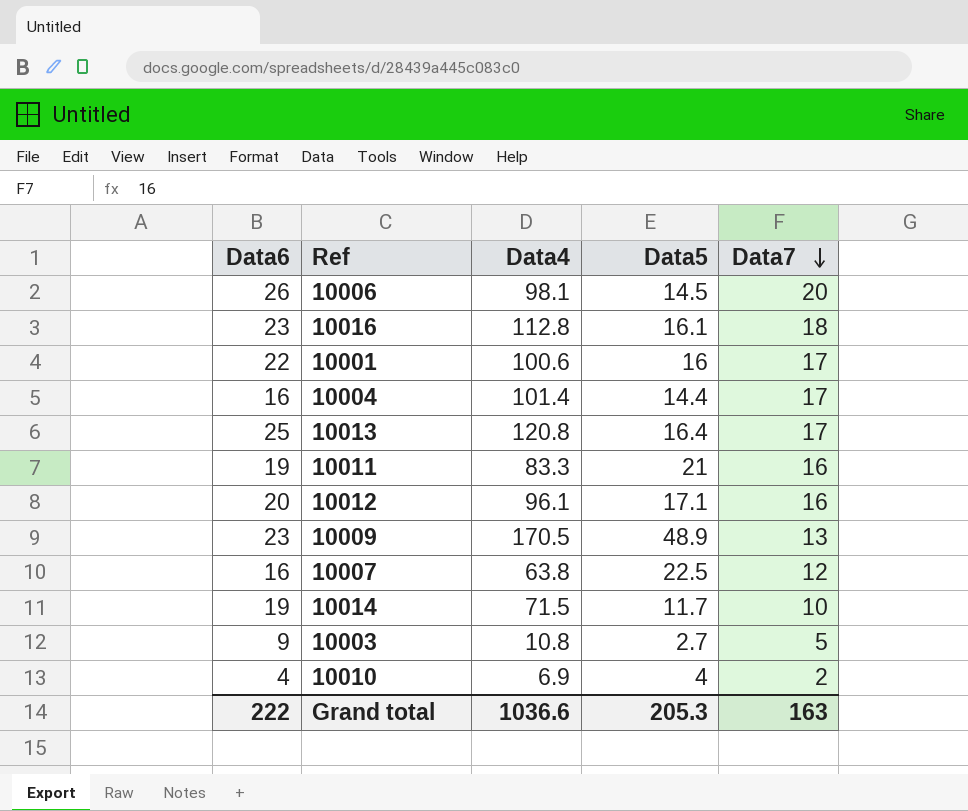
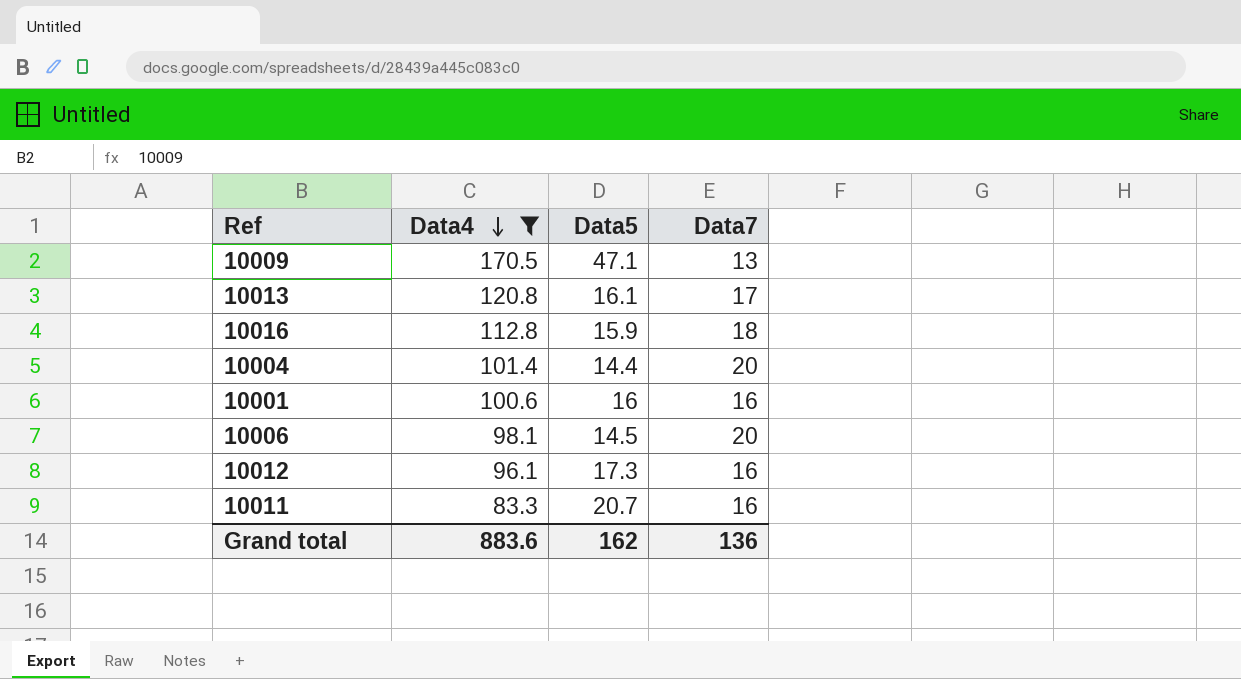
filter: none -> Data4 >= 83.3
row order: Data7 descending -> Data4 descending
column Data6 | position: 1 -> none
10009 | Data5: 48.9 -> 47.1
10013 | Data5: 16.4 -> 16.1
10016 | Data5: 16.1 -> 15.9
10004 | Data7: 17 -> 20
10001 | Data7: 17 -> 16
10012 | Data5: 17.1 -> 17.3
10011 | Data5: 21 -> 20.7
Grand total | Data4: 1036.6 -> 883.6
Grand total | Data5: 205.3 -> 162
Grand total | Data7: 163 -> 136

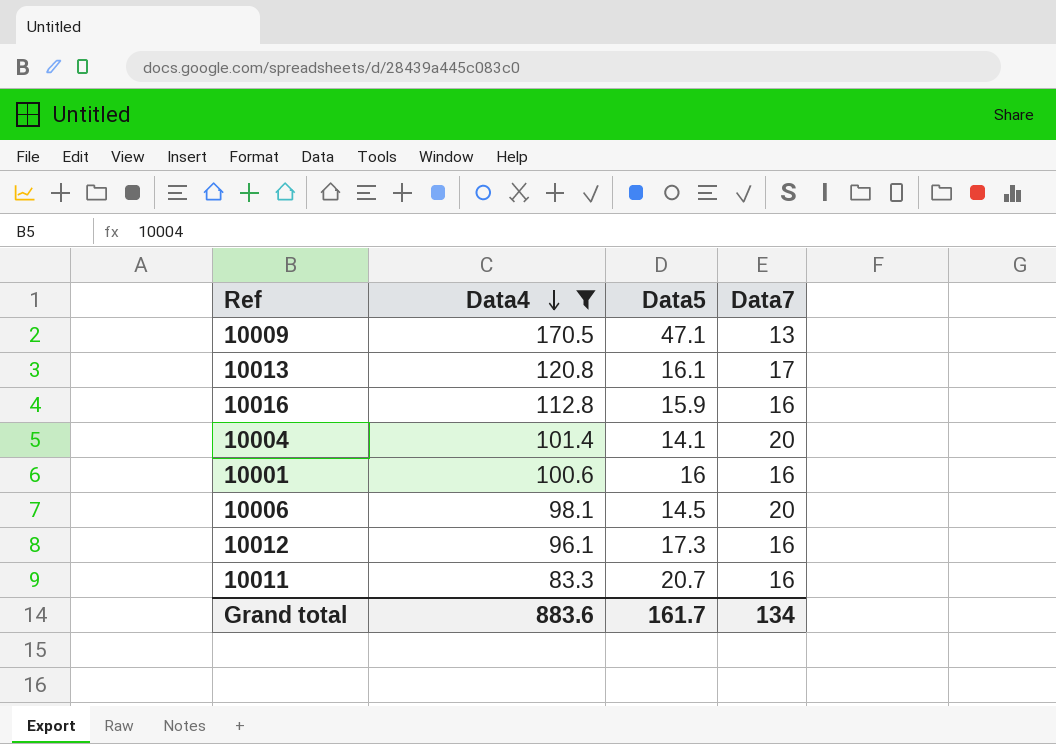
10016 | Data7: 18 -> 16
10004 | Data5: 14.4 -> 14.1
Grand total | Data5: 162 -> 161.7
Grand total | Data7: 136 -> 134

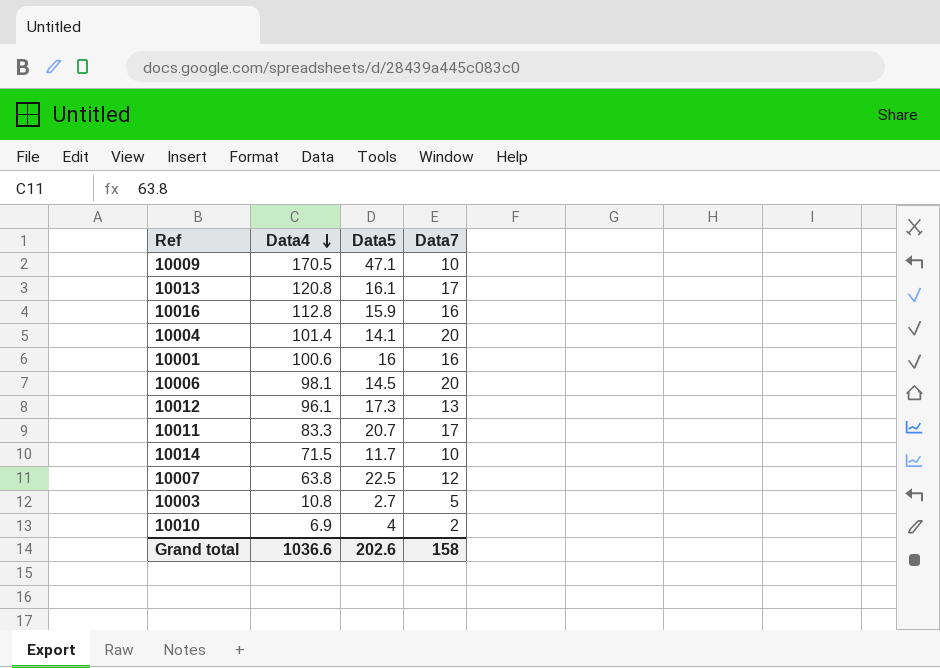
filter: Data4 >= 83.3 -> none
10009 | Data7: 13 -> 10
10012 | Data7: 16 -> 13
10011 | Data7: 16 -> 17
Grand total | Data4: 883.6 -> 1036.6
Grand total | Data5: 161.7 -> 202.6
Grand total | Data7: 134 -> 158

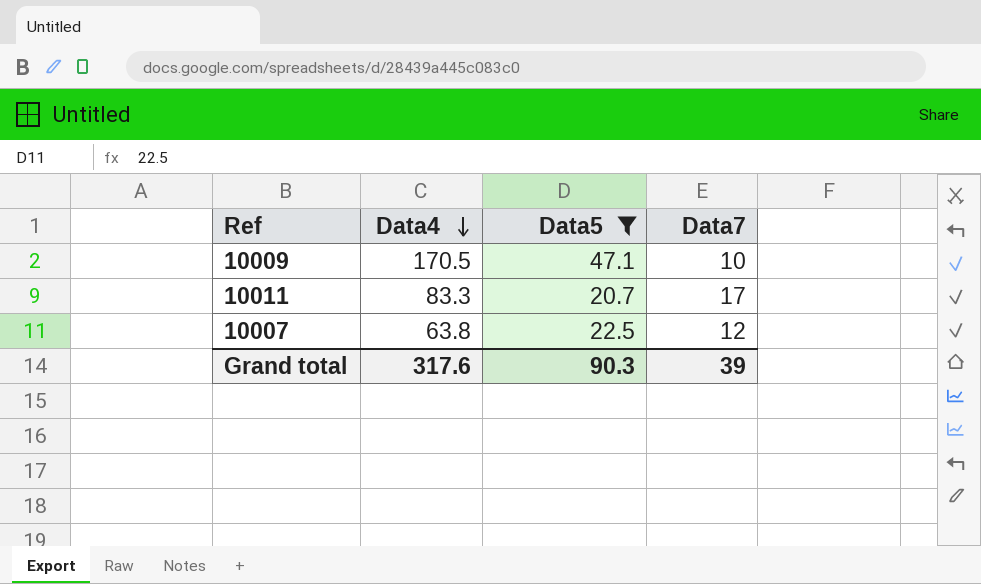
filter: none -> Data5 >= 20.7
Grand total | Data4: 1036.6 -> 317.6
Grand total | Data5: 202.6 -> 90.3
Grand total | Data7: 158 -> 39

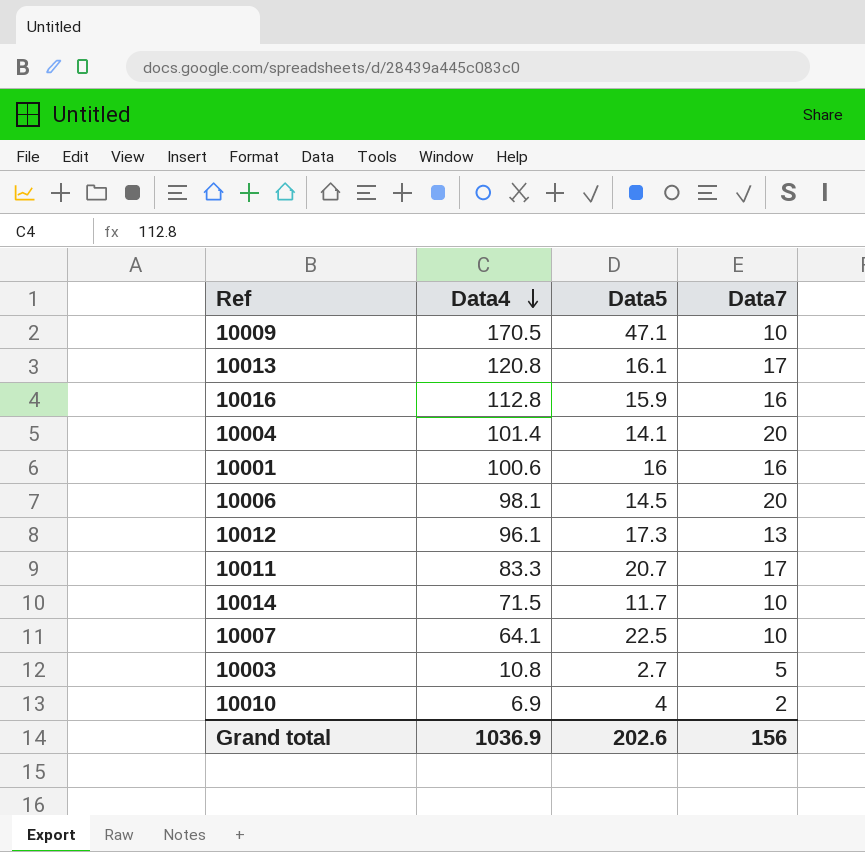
filter: Data5 >= 20.7 -> none
10007 | Data4: 63.8 -> 64.1
10007 | Data7: 12 -> 10
Grand total | Data4: 317.6 -> 1036.9
Grand total | Data5: 90.3 -> 202.6
Grand total | Data7: 39 -> 156

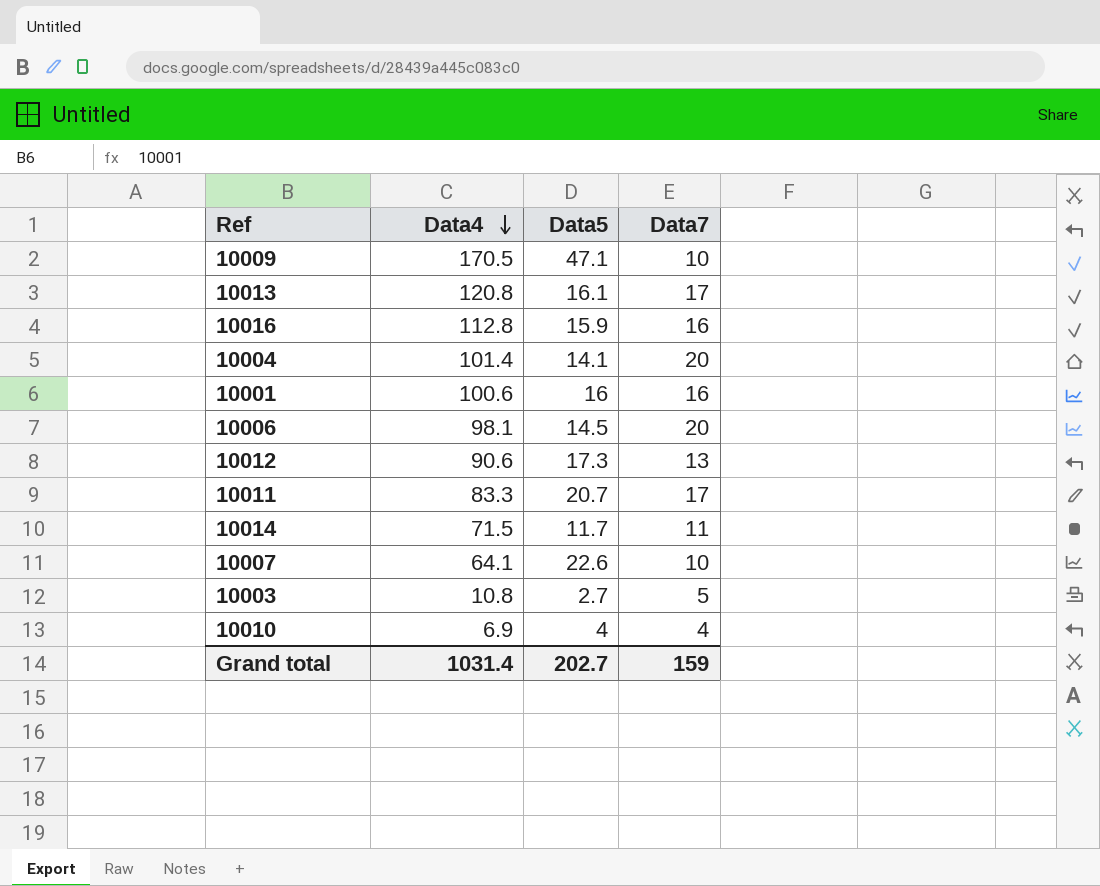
10012 | Data4: 96.1 -> 90.6
10014 | Data7: 10 -> 11
10007 | Data5: 22.5 -> 22.6
10010 | Data7: 2 -> 4
Grand total | Data4: 1036.9 -> 1031.4
Grand total | Data5: 202.6 -> 202.7
Grand total | Data7: 156 -> 159

